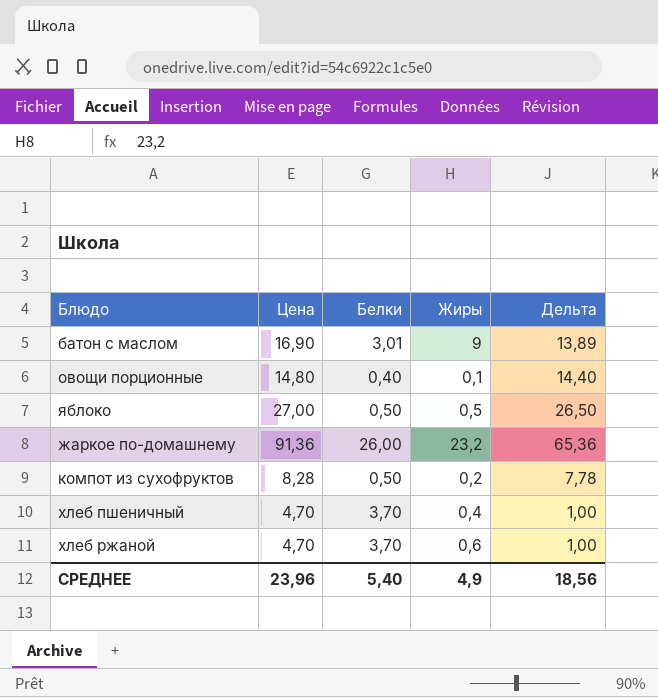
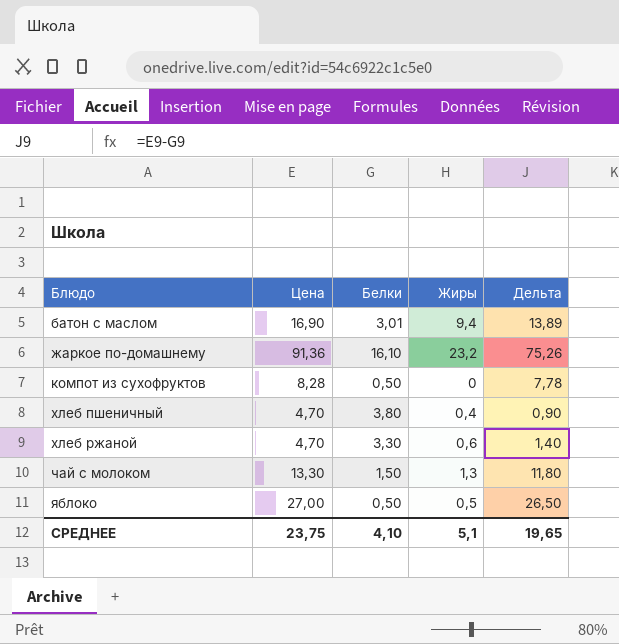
row order: none -> Блюдо ascending
row овощи порционные: 14,80 | 0,40 | 0,1 | 14,40 -> none
батон с маслом | Жиры: 9 -> 9,4
жаркое по-домашнему | Белки: 26,00 -> 16,10
жаркое по-домашнему | Дельта: 65,36 -> 75,26
компот из сухофруктов | Жиры: 0,2 -> 0
хлеб пшеничный | Белки: 3,70 -> 3,80
хлеб пшеничный | Дельта: 1,00 -> 0,90
хлеб ржаной | Белки: 3,70 -> 3,30
хлеб ржаной | Дельта: 1,00 -> 1,40
row чай с молоком: none -> 13,30 | 1,50 | 1,3 | 11,80
СРЕДНЕЕ | Цена: 23,96 -> 23,75
СРЕДНЕЕ | Белки: 5,40 -> 4,10
СРЕДНЕЕ | Жиры: 4,9 -> 5,1
СРЕДНЕЕ | Дельта: 18,56 -> 19,65

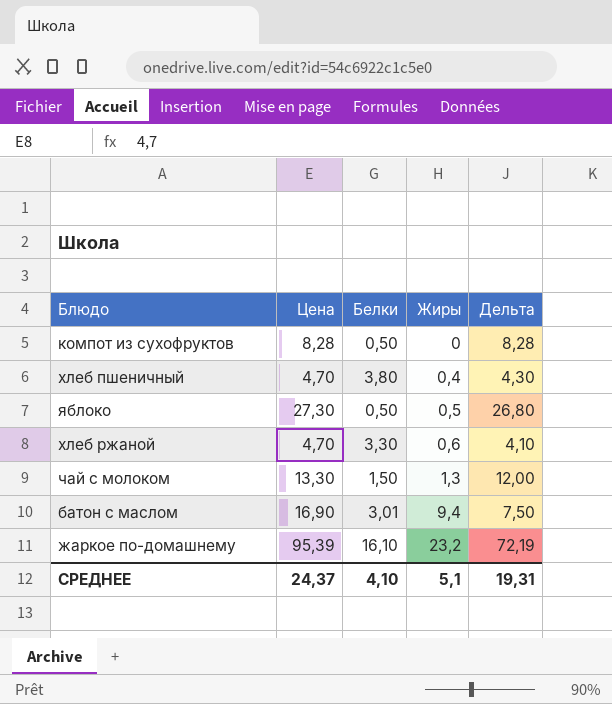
row order: Блюдо ascending -> Жиры ascending
column Дельта | formula: [Цена] - [Белки] -> [Цена] - [Жиры]
яблоко | Цена: 27,00 -> 27,30
жаркое по-домашнему | Цена: 91,36 -> 95,39
СРЕДНЕЕ | Цена: 23,75 -> 24,37
СРЕДНЕЕ | Дельта: 19,65 -> 19,31

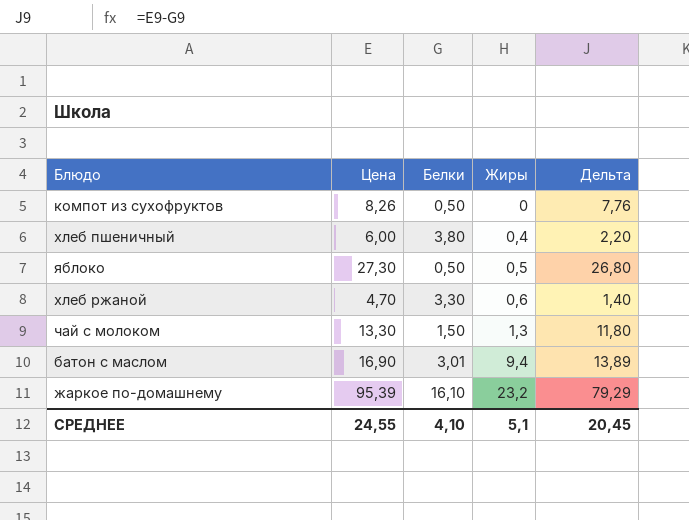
column Дельта | formula: [Цена] - [Жиры] -> [Цена] - [Белки]
компот из сухофруктов | Цена: 8,28 -> 8,26
хлеб пшеничный | Цена: 4,70 -> 6,00
СРЕДНЕЕ | Цена: 24,37 -> 24,55
СРЕДНЕЕ | Дельта: 19,31 -> 20,45

